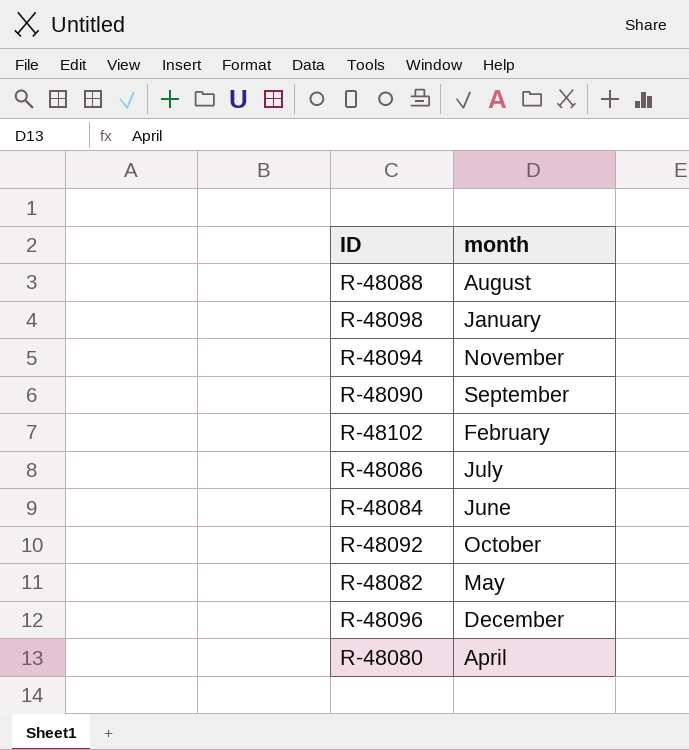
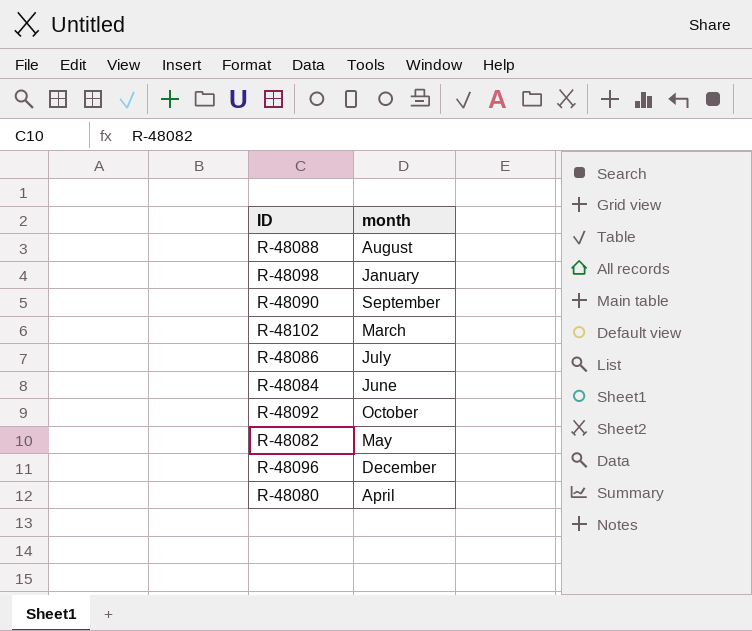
row R-48094: November -> none
R-48102 | month: February -> March

